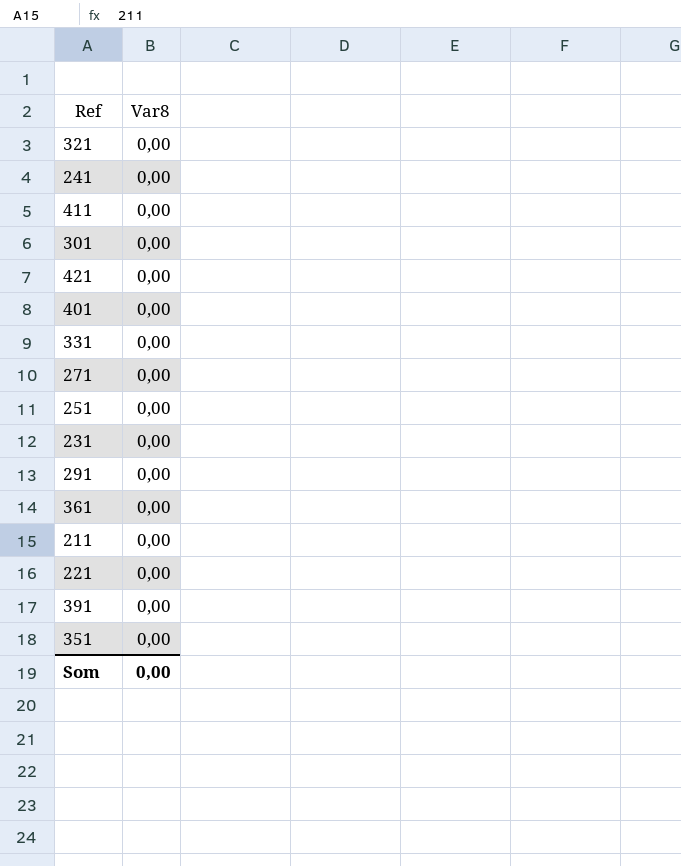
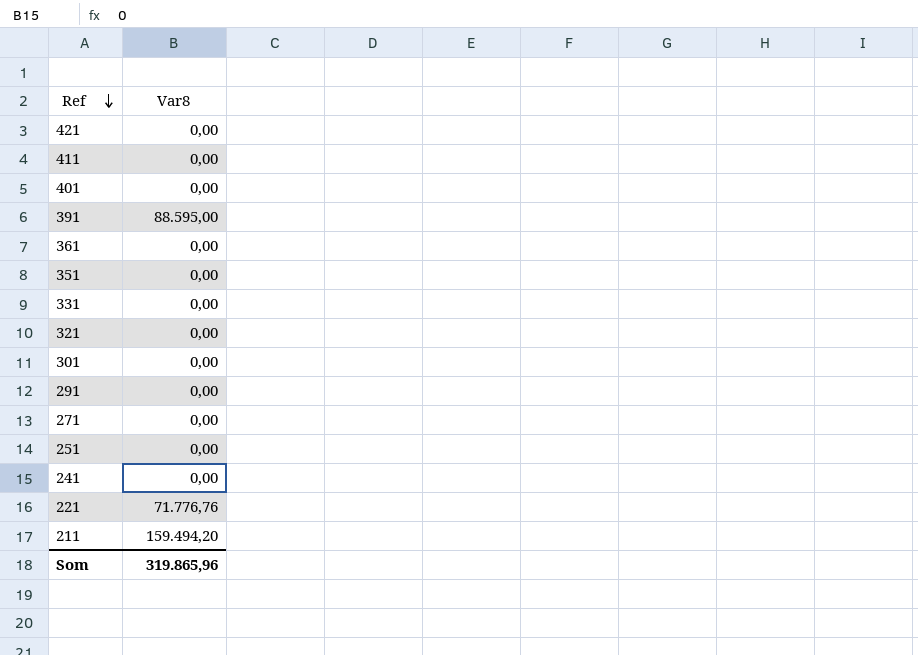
row order: none -> Ref descending
row 231: 0,00 -> none
391 | Var8: 0,00 -> 88.595,00
221 | Var8: 0,00 -> 71.776,76
211 | Var8: 0,00 -> 159.494,20
Som | Var8: 0,00 -> 319.865,96

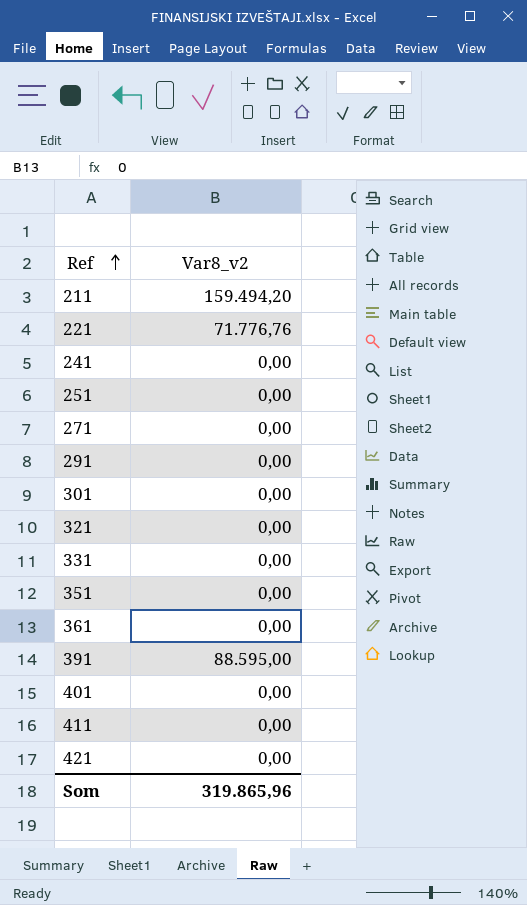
row order: Ref descending -> Ref ascending
column name: Var8 -> Var8_v2

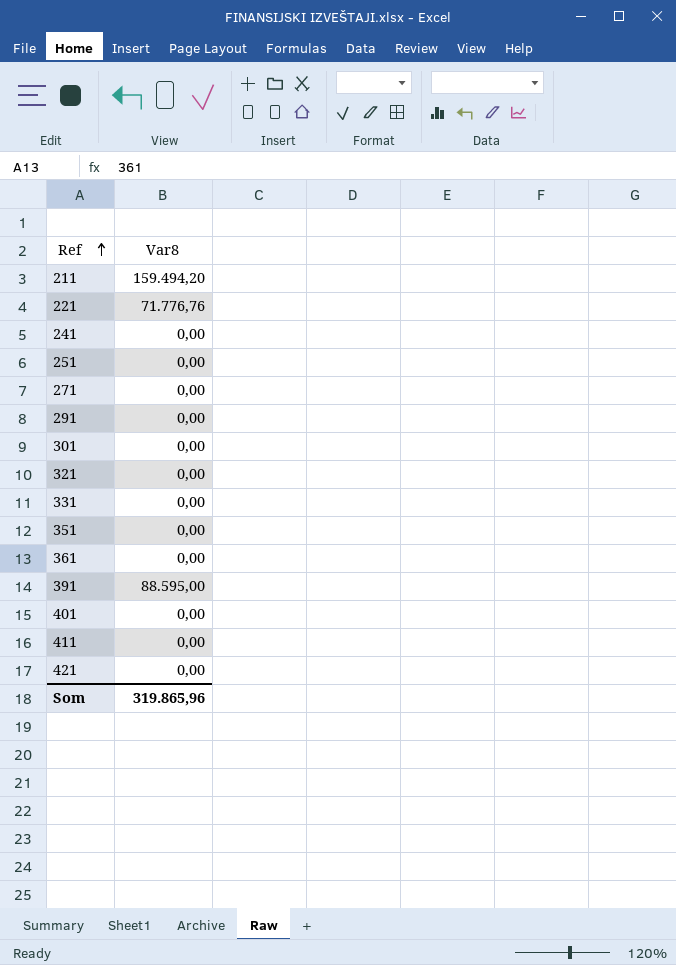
column name: Var8_v2 -> Var8

